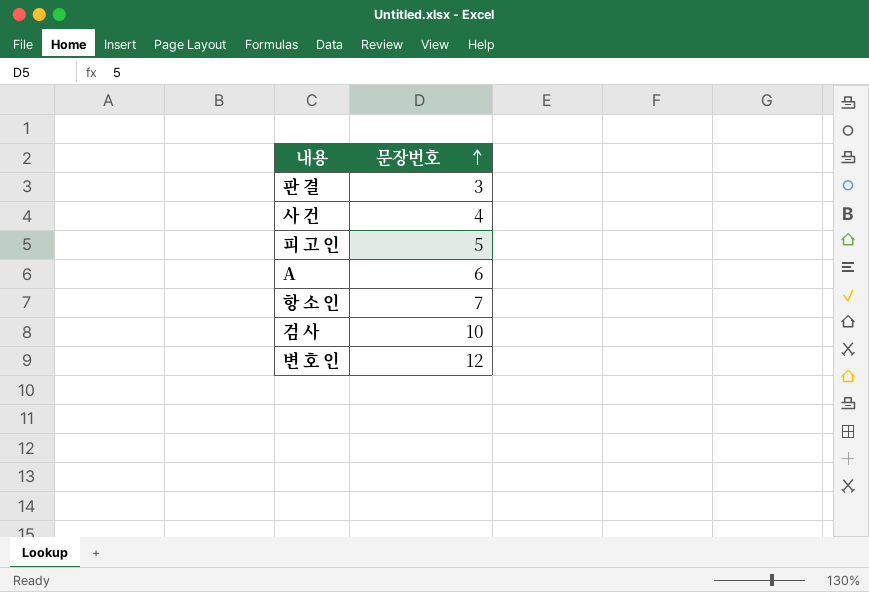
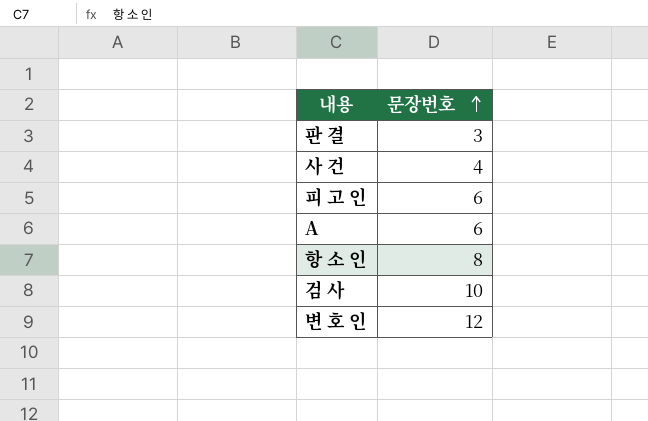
피 고 인 | 문장번호: 5 -> 6
항 소 인 | 문장번호: 7 -> 8

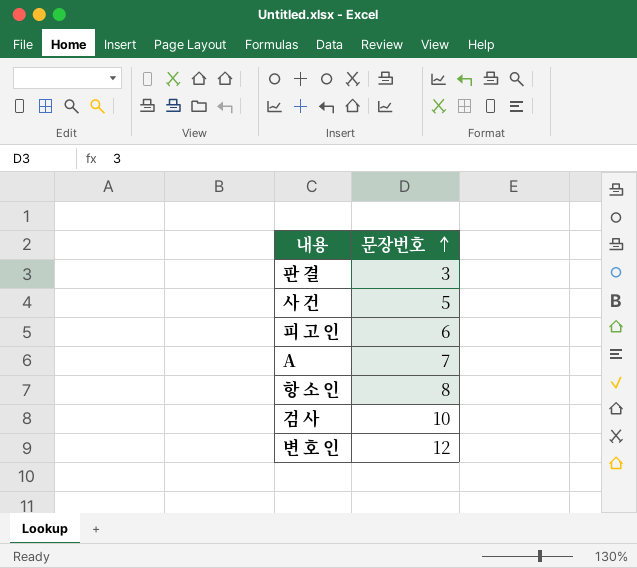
사 건 | 문장번호: 4 -> 5
A | 문장번호: 6 -> 7

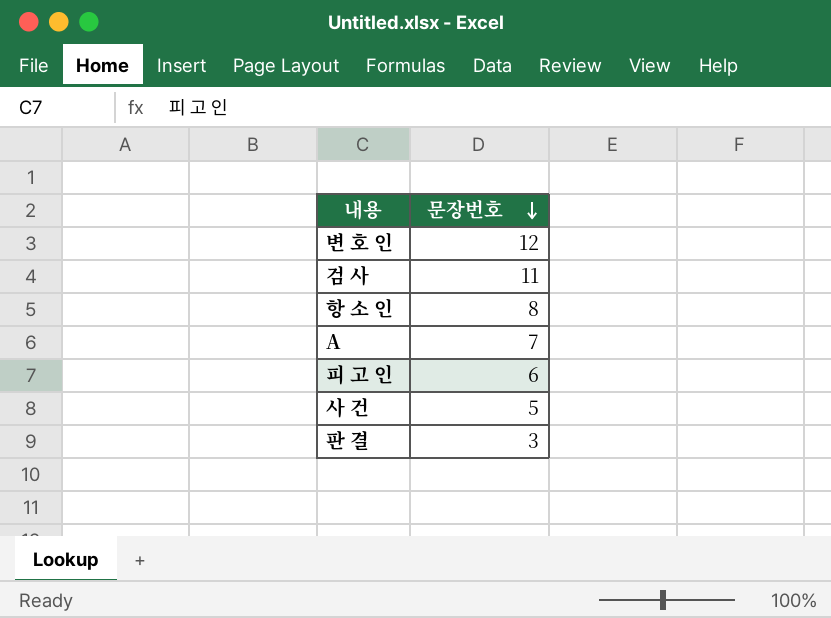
row order: 문장번호 ascending -> 문장번호 descending
검 사 | 문장번호: 10 -> 11

